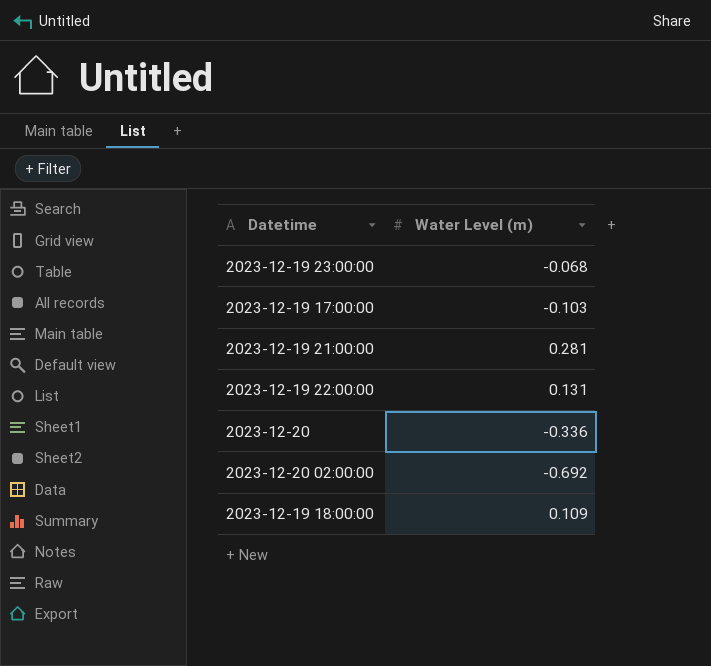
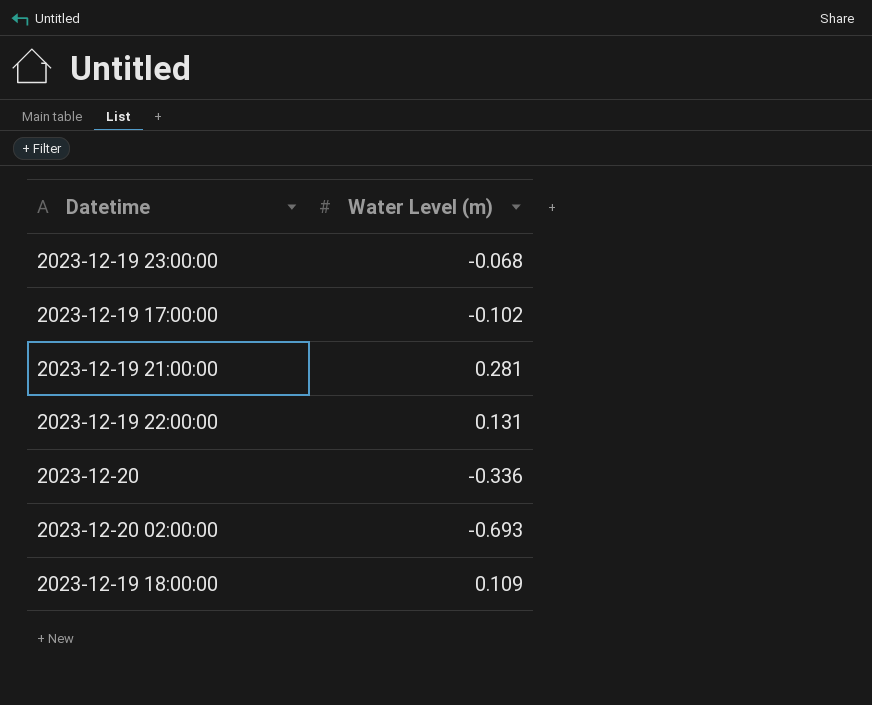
2023-12-19 17:00:00 | Water Level (m): -0.103 -> -0.102
2023-12-20 02:00:00 | Water Level (m): -0.692 -> -0.693

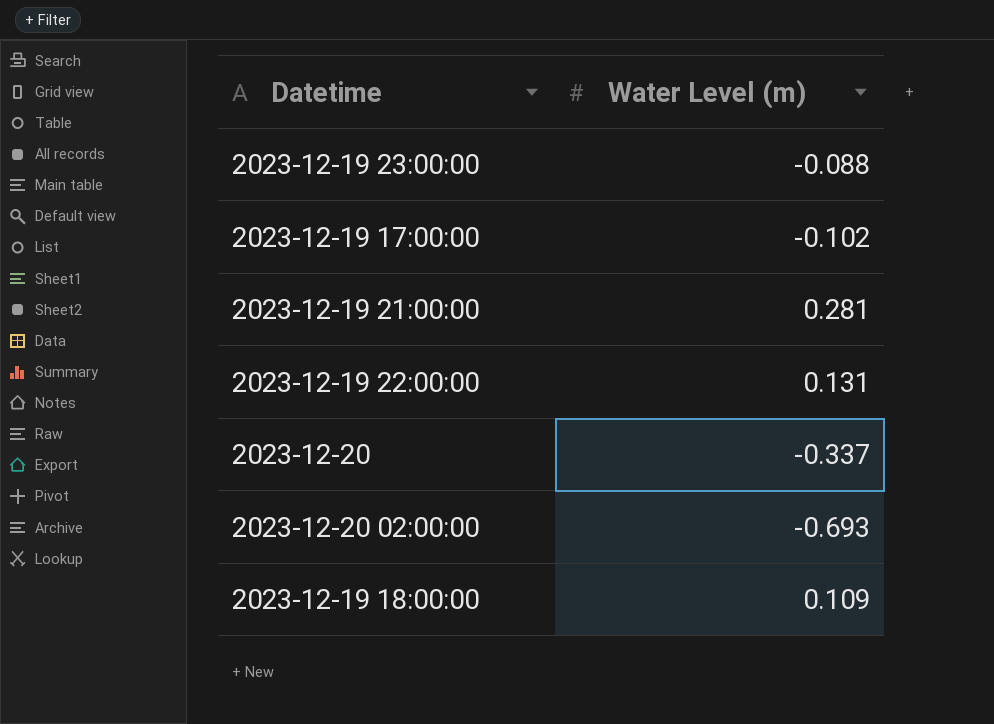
2023-12-19 23:00:00 | Water Level (m): -0.068 -> -0.088
2023-12-20 | Water Level (m): -0.336 -> -0.337

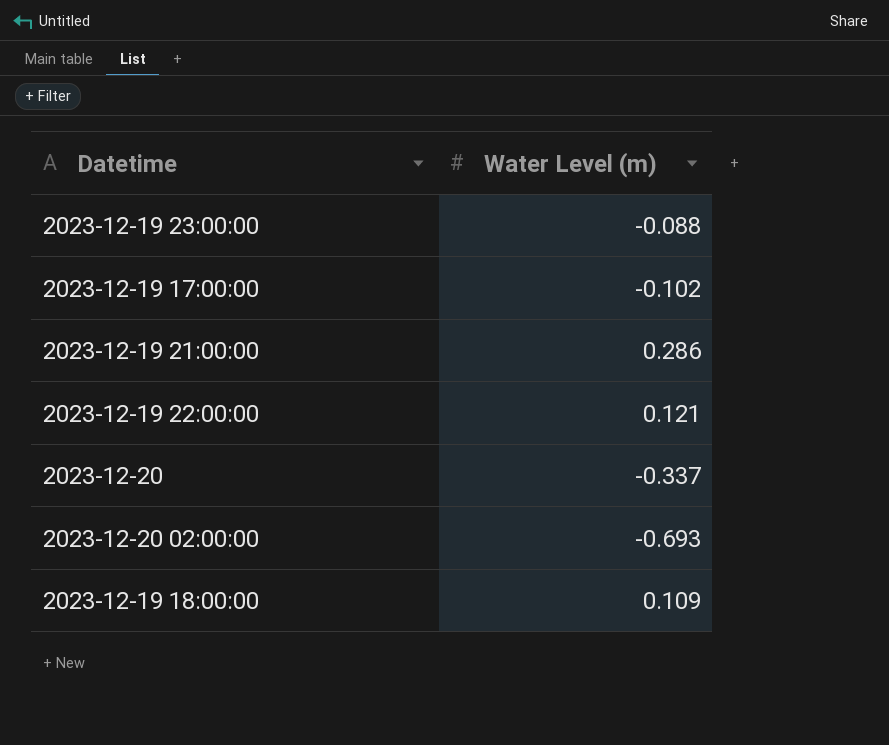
2023-12-19 21:00:00 | Water Level (m): 0.281 -> 0.286
2023-12-19 22:00:00 | Water Level (m): 0.131 -> 0.121

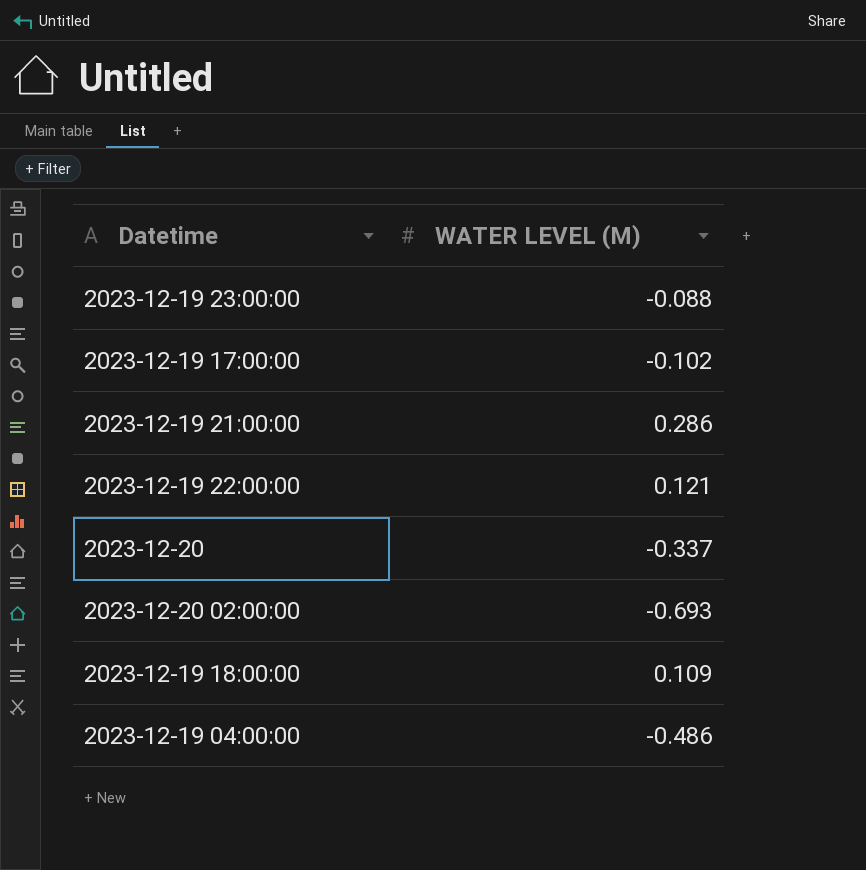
column name: Water Level (m) -> WATER LEVEL (M)
row 2023-12-19 04:00:00: none -> -0.486

